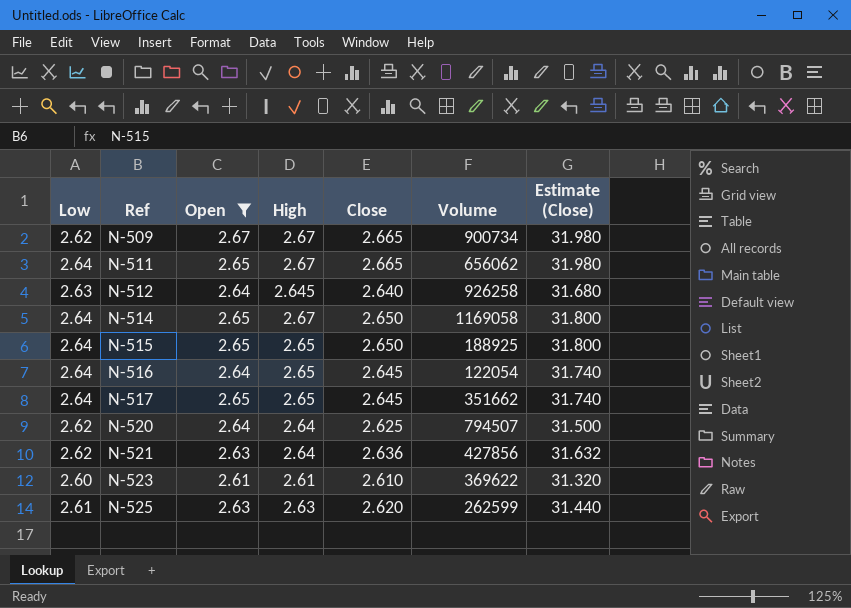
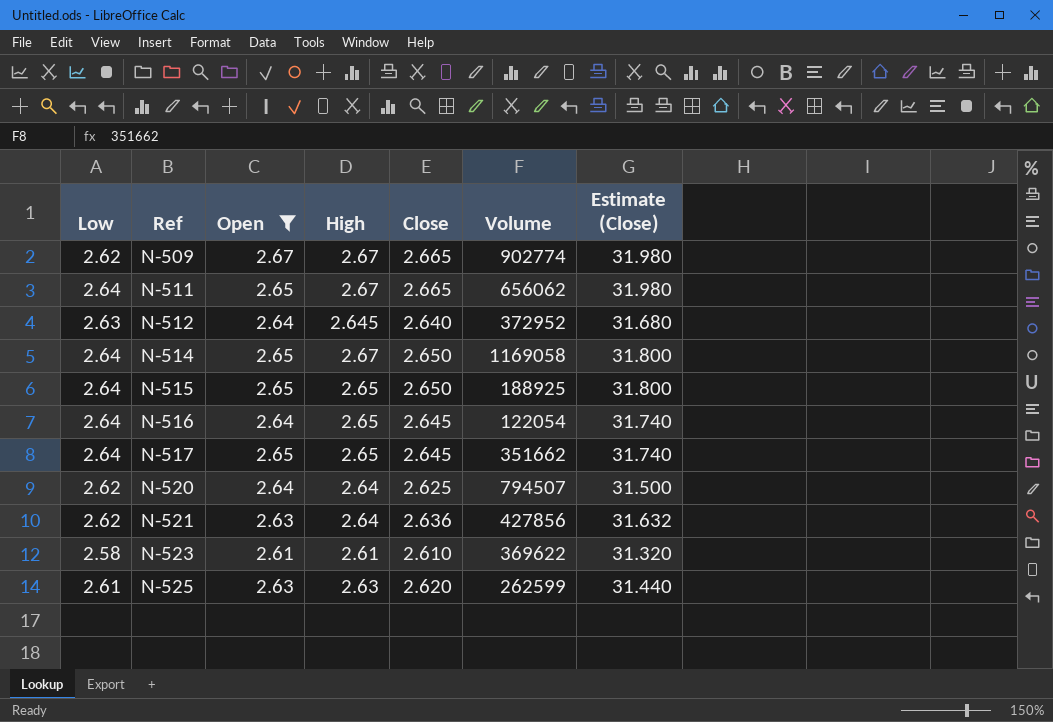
N-509 | Volume: 900734 -> 902774
N-512 | Volume: 926258 -> 372952
N-523 | Low: 2.60 -> 2.58

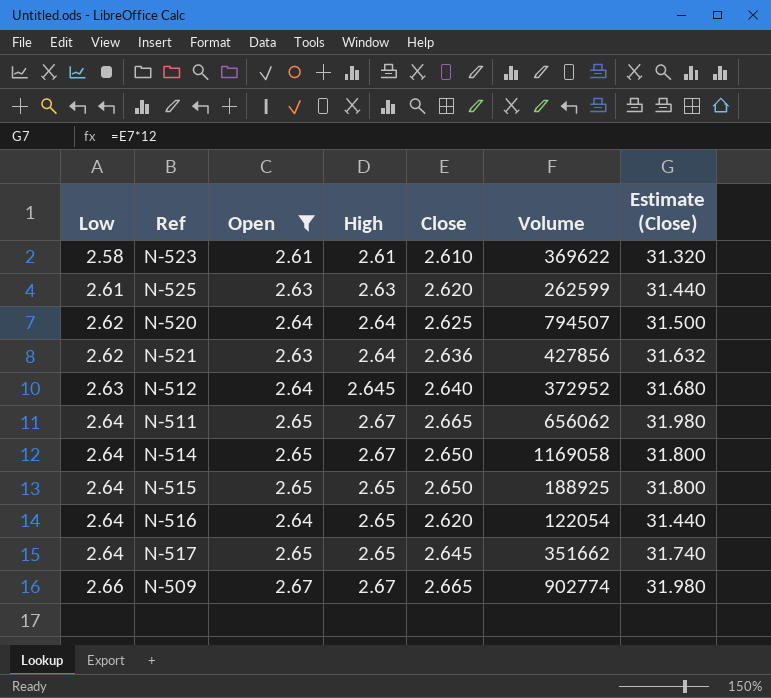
row order: Ref ascending -> Low ascending
N-516 | Close: 2.645 -> 2.620
N-516 | Estimate (Close): 31.740 -> 31.440
N-509 | Low: 2.62 -> 2.66

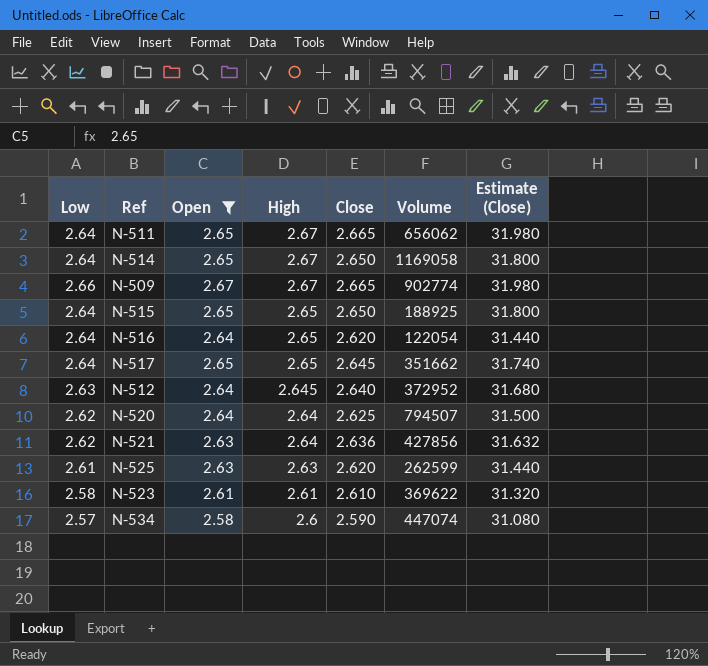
row order: Low ascending -> High descending
row N-534: none -> 2.57 | 2.58 | 2.6 | 2.590 | 447074 | 31.080

